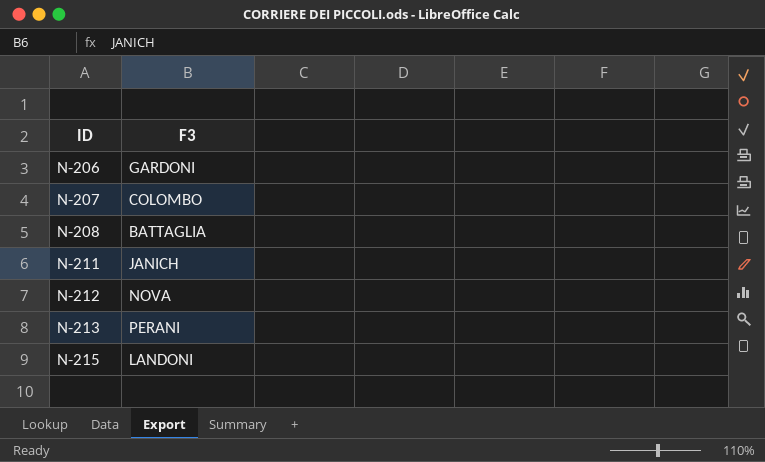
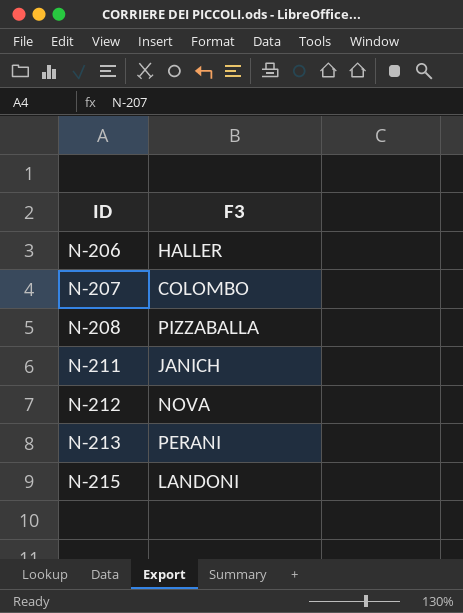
N-206 | F3: GARDONI -> HALLER
N-208 | F3: BATTAGLIA -> PIZZABALLA

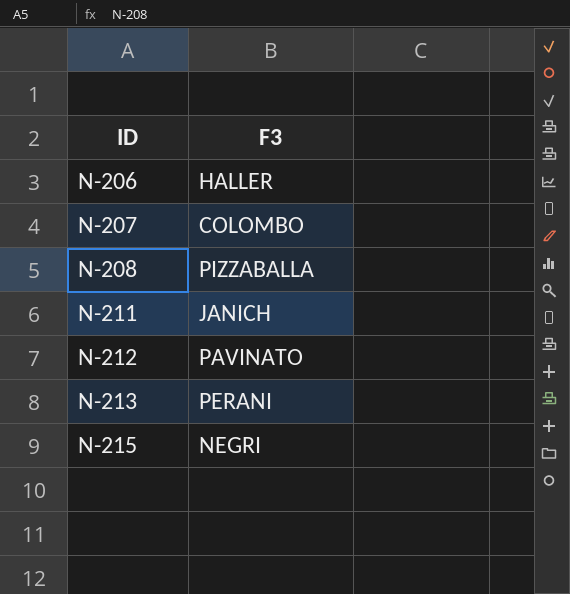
N-212 | F3: NOVA -> PAVINATO
N-215 | F3: LANDONI -> NEGRI

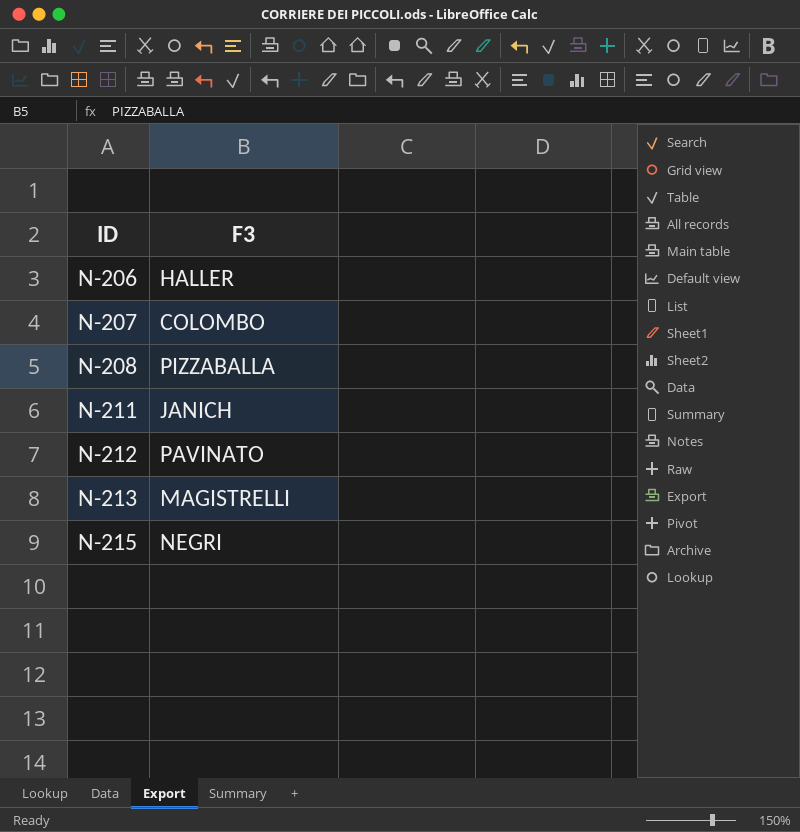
N-213 | F3: PERANI -> MAGISTRELLI

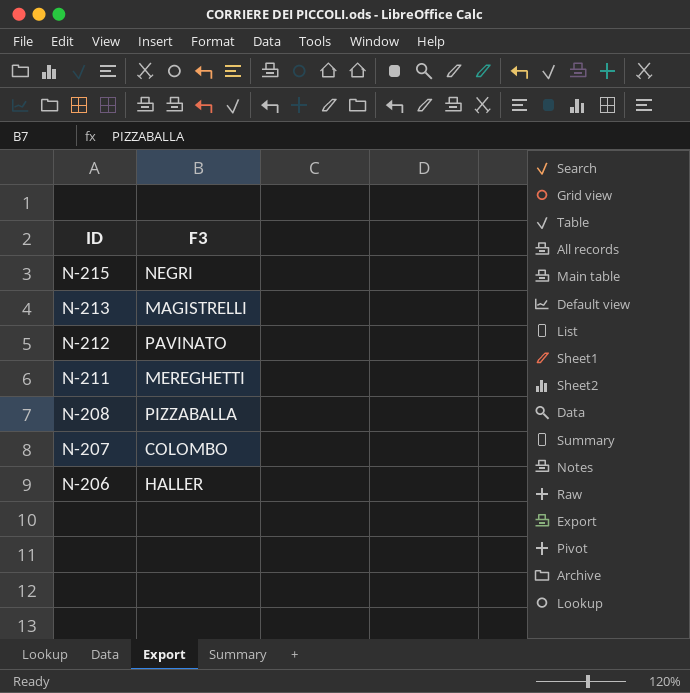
row order: ID ascending -> ID descending
N-211 | F3: JANICH -> MEREGHETTI

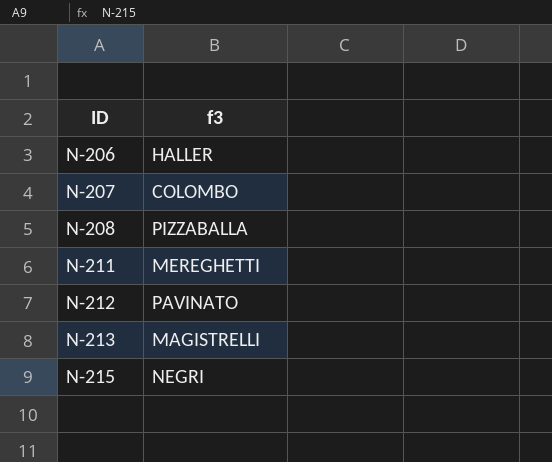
row order: ID descending -> ID ascending
column name: F3 -> f3

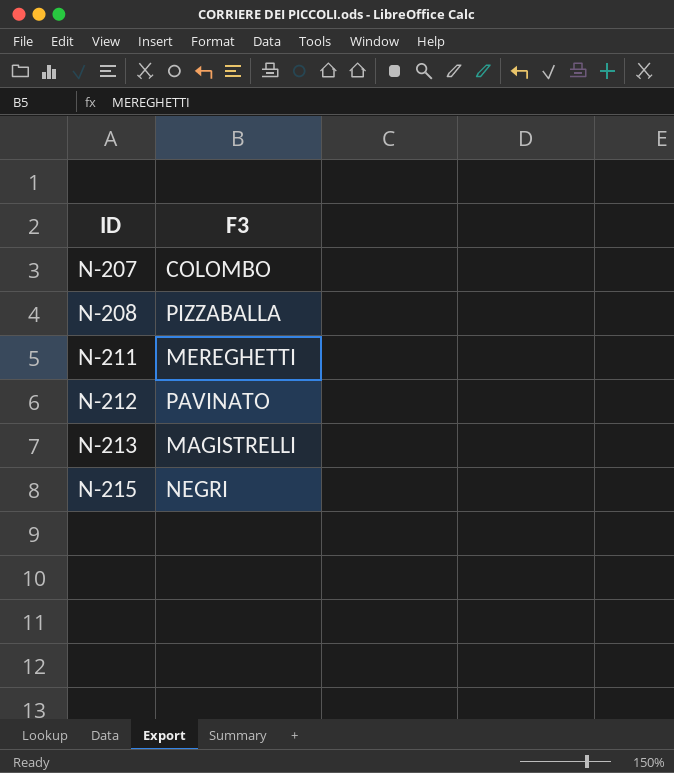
column name: f3 -> F3
row N-206: HALLER -> none

